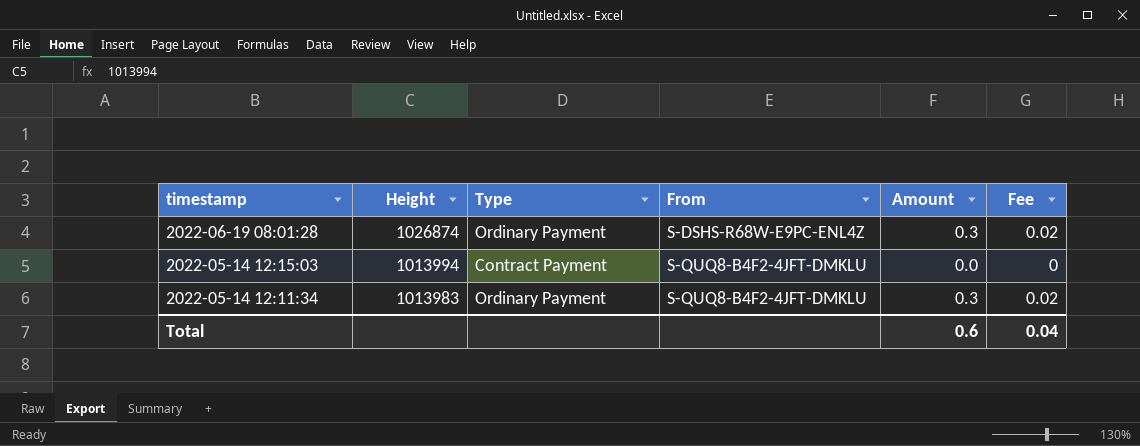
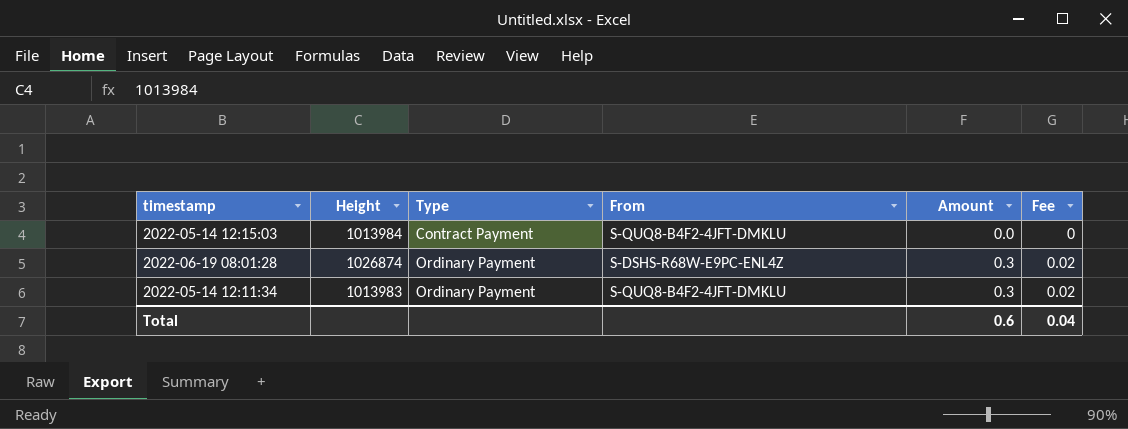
row order: timestamp descending -> Type ascending
2022-05-14 12:15:03 | Height: 1013994 -> 1013984

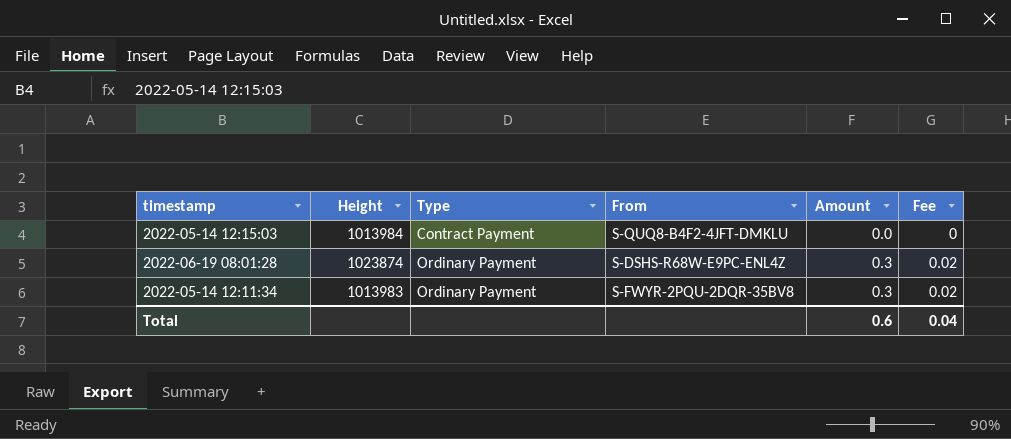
2022-06-19 08:01:28 | Height: 1026874 -> 1023874
2022-05-14 12:11:34 | From: S-QUQ8-B4F2-4JFT-DMKLU -> S-FWYR-2PQU-2DQR-35BV8

